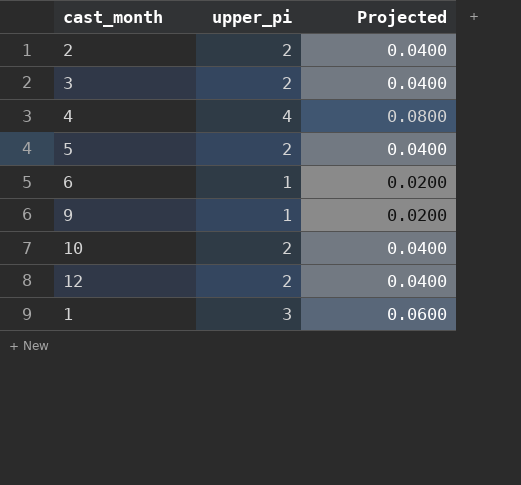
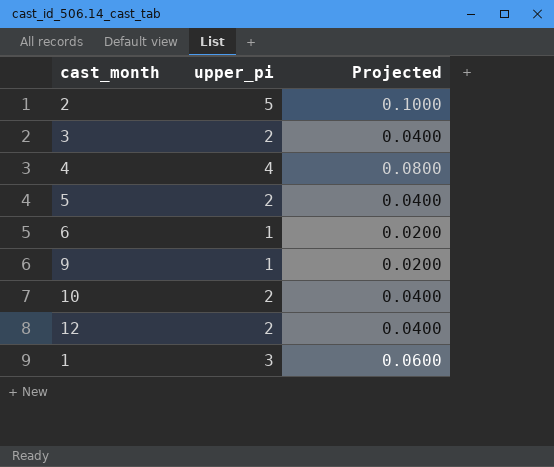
2 | upper_pi: 2 -> 5
2 | Projected: 0.0400 -> 0.1000

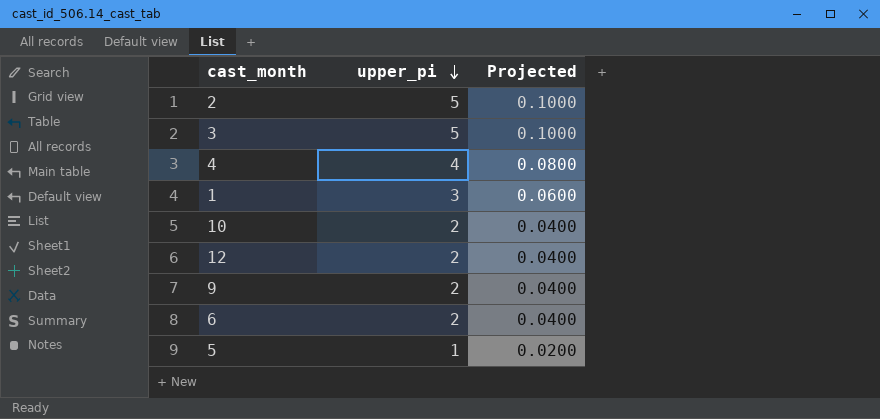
row order: none -> upper_pi descending
3 | upper_pi: 2 -> 5
3 | Projected: 0.0400 -> 0.1000
9 | upper_pi: 1 -> 2
9 | Projected: 0.0200 -> 0.0400
6 | upper_pi: 1 -> 2
6 | Projected: 0.0200 -> 0.0400
5 | upper_pi: 2 -> 1
5 | Projected: 0.0400 -> 0.0200

